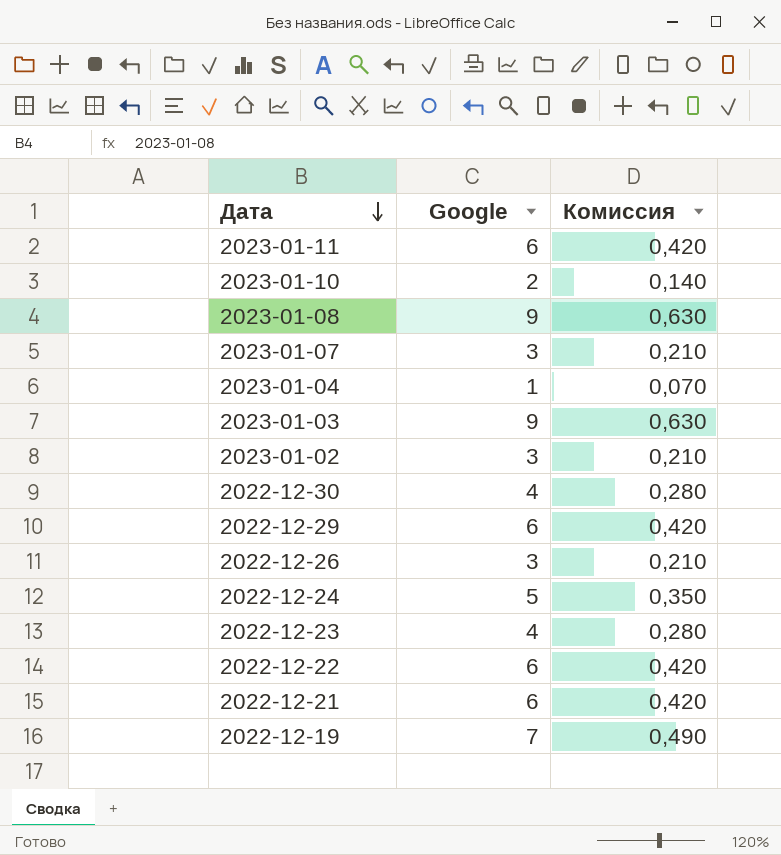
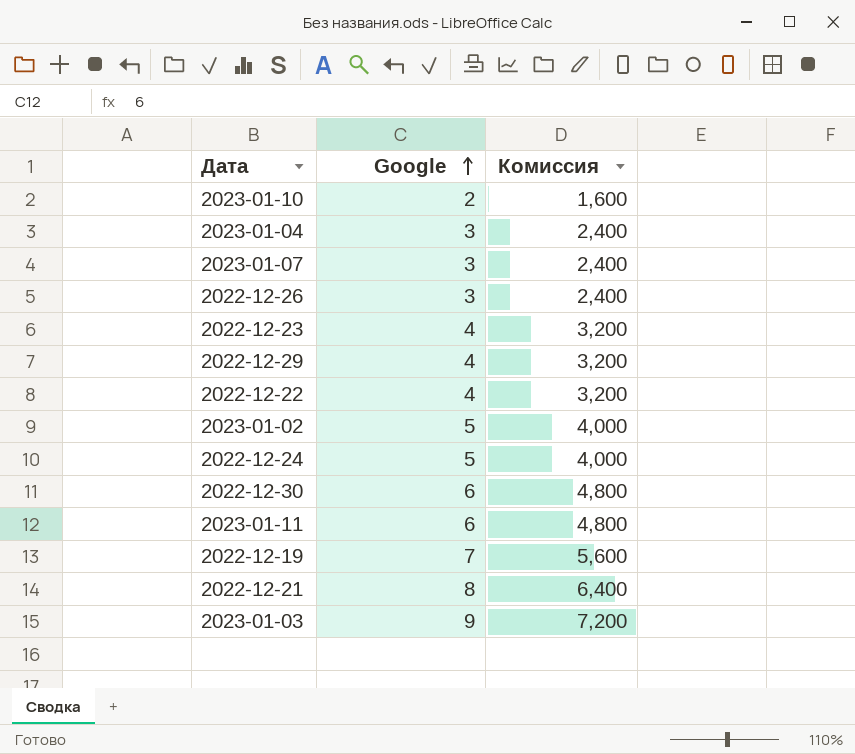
row order: Дата descending -> Google ascending
column Комиссия | formula: [Google] * 0,07 -> [Google] * 0,8
row 2023-01-08: 9 | 0,630 -> none
2023-01-04 | Google: 1 -> 3
2022-12-29 | Google: 6 -> 4
2022-12-22 | Google: 6 -> 4
2023-01-02 | Google: 3 -> 5
2022-12-30 | Google: 4 -> 6
2022-12-21 | Google: 6 -> 8

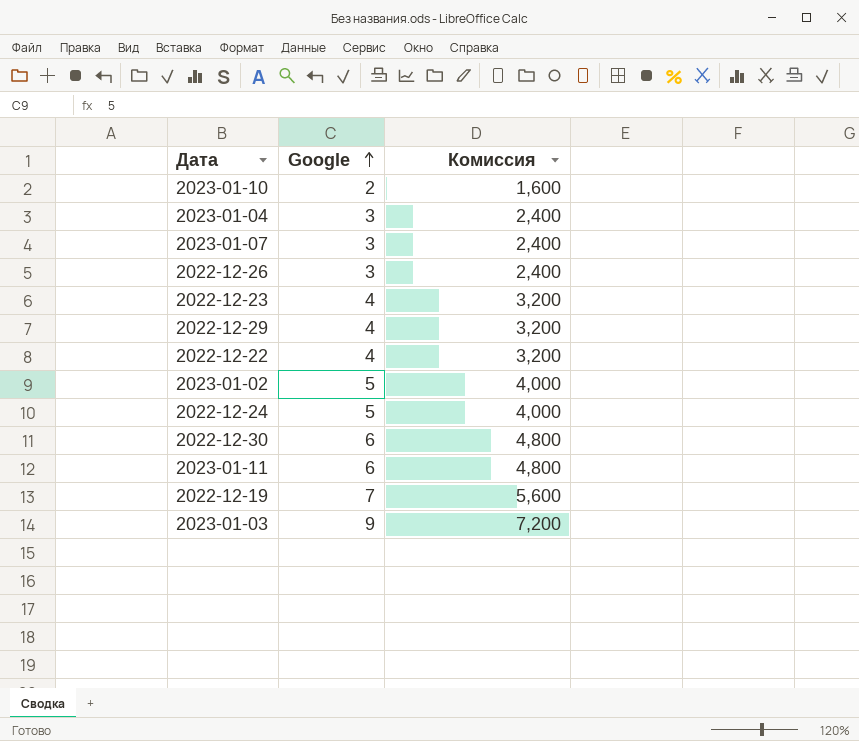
row 2022-12-21: 8 | 6,400 -> none

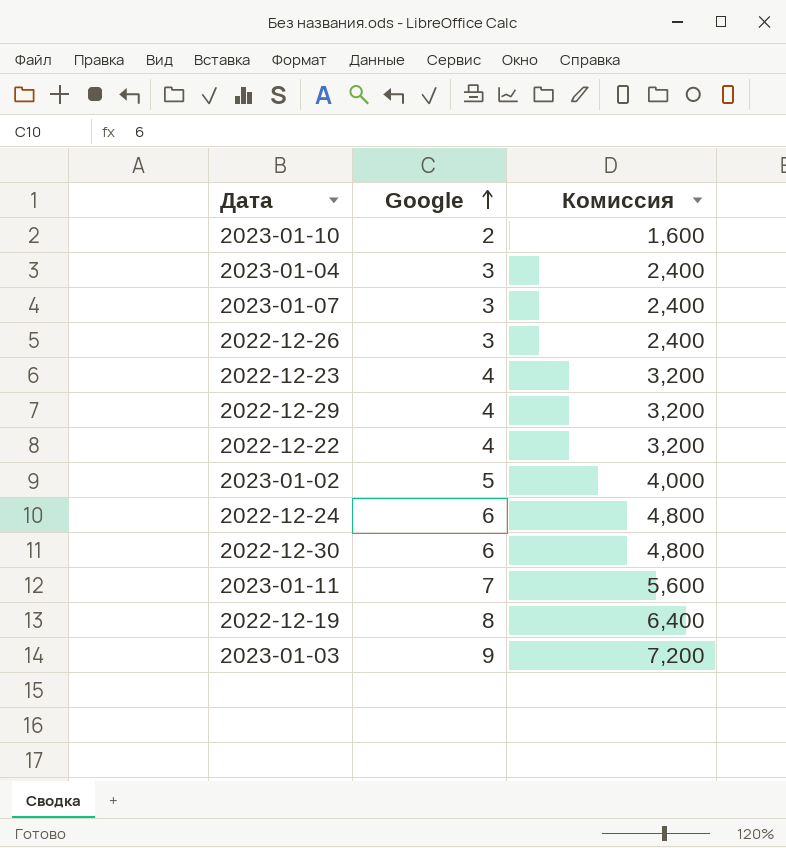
2022-12-24 | Google: 5 -> 6
2022-12-24 | Комиссия: 4,000 -> 4,800
2023-01-11 | Google: 6 -> 7
2023-01-11 | Комиссия: 4,800 -> 5,600
2022-12-19 | Google: 7 -> 8
2022-12-19 | Комиссия: 5,600 -> 6,400

